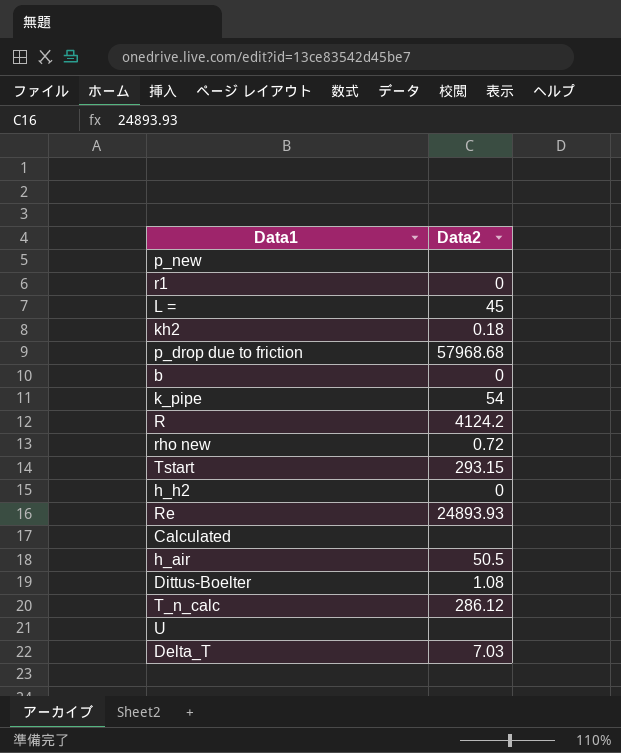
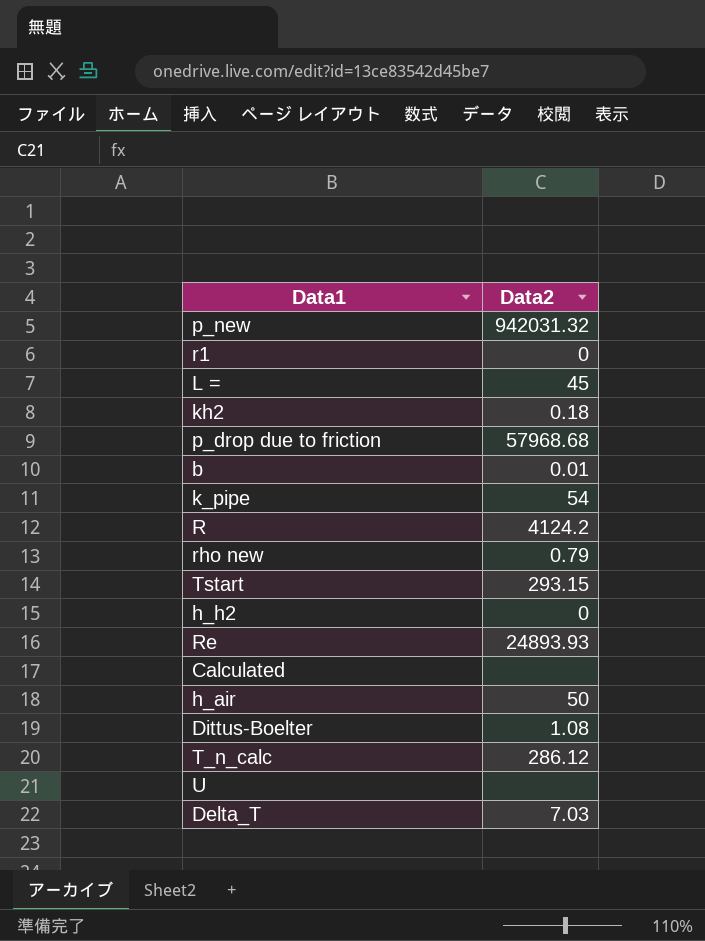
p_new | Data2: none -> 942031.32
b | Data2: 0 -> 0.01
rho new | Data2: 0.72 -> 0.79
h_air | Data2: 50.5 -> 50

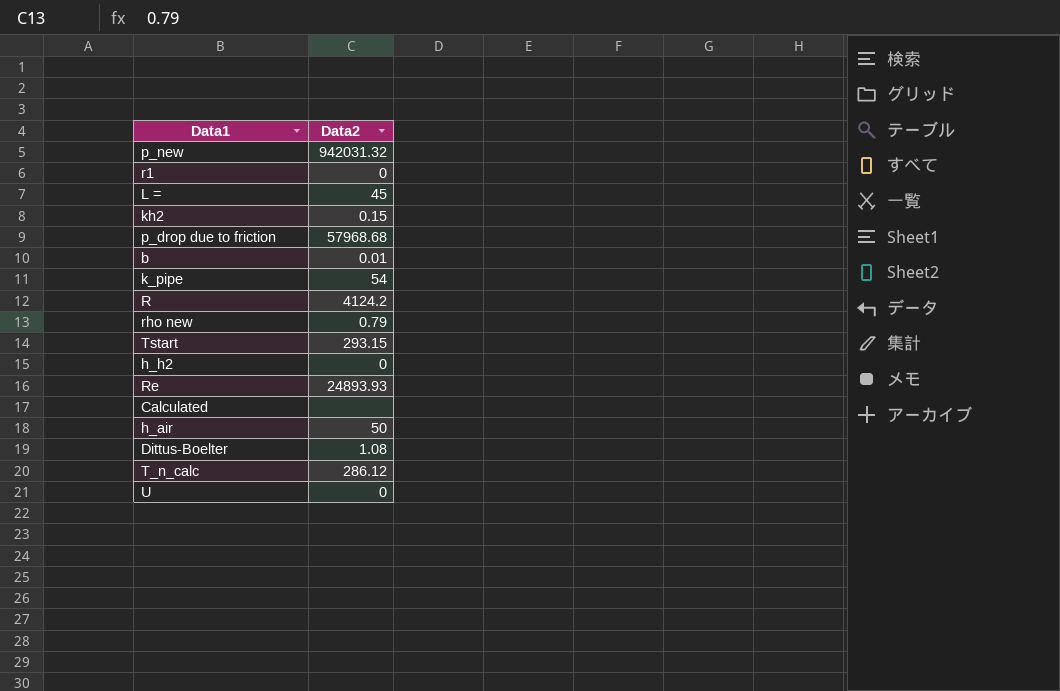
row Delta_T: 7.03 -> none
kh2 | Data2: 0.18 -> 0.15
U | Data2: none -> 0

